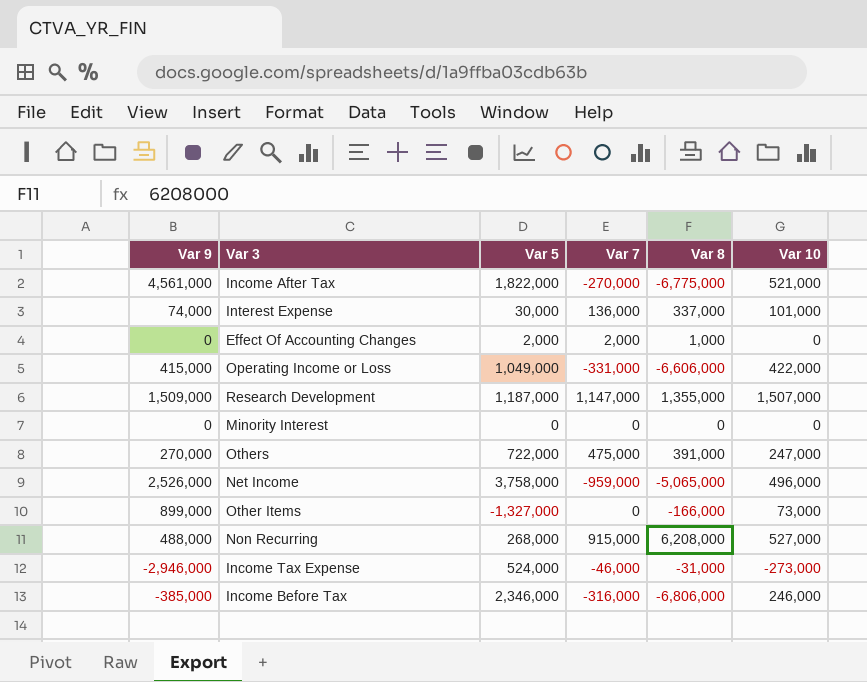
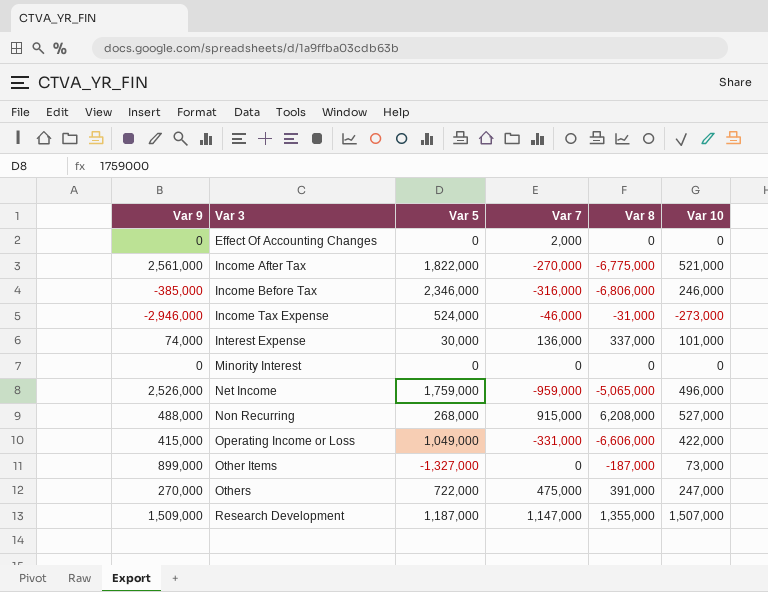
row order: none -> Var 3 ascending
Effect Of Accounting Changes | Var 5: 2,000 -> 0
Effect Of Accounting Changes | Var 8: 1,000 -> 0
Income After Tax | Var 9: 4,561,000 -> 2,561,000
Net Income | Var 5: 3,758,000 -> 1,759,000
Other Items | Var 8: -166,000 -> -187,000

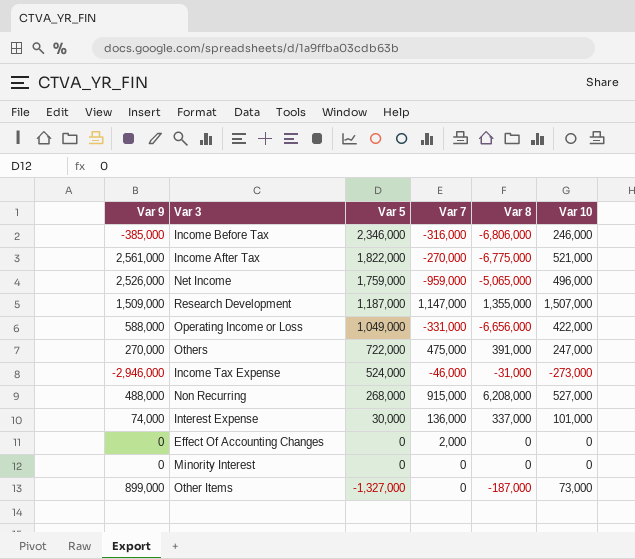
row order: Var 3 ascending -> Var 5 descending
Operating Income or Loss | Var 9: 415,000 -> 588,000
Operating Income or Loss | Var 8: -6,606,000 -> -6,656,000

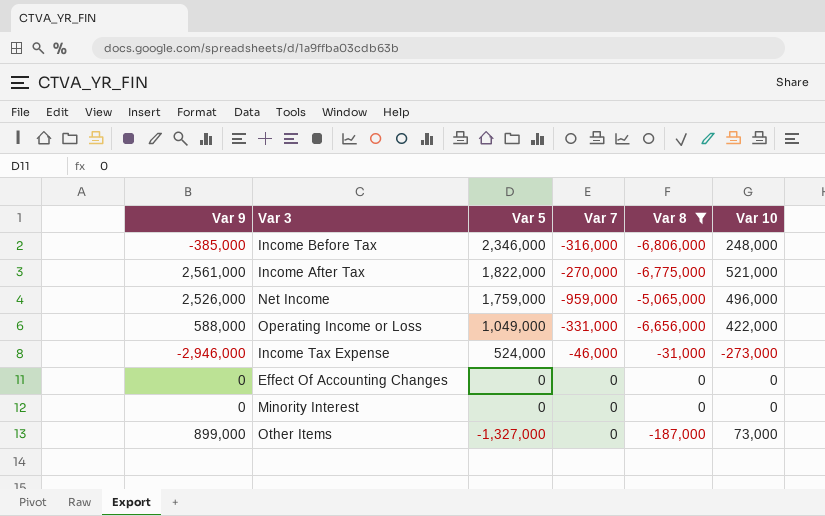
filter: none -> Var 8 <= 0
Income Before Tax | Var 10: 246,000 -> 248,000
Effect Of Accounting Changes | Var 7: 2,000 -> 0

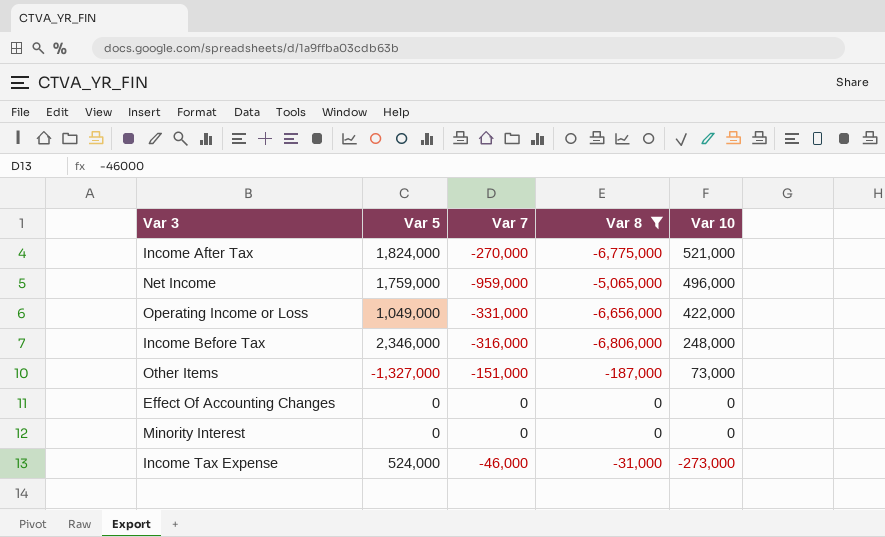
row order: Var 5 descending -> Var 10 descending
column Var 9 | position: 1 -> none
Income After Tax | Var 5: 1,822,000 -> 1,824,000
Other Items | Var 7: 0 -> -151,000

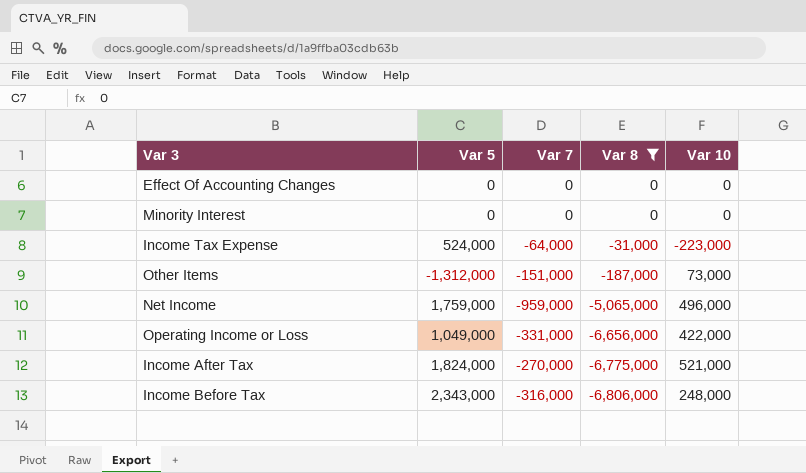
row order: Var 10 descending -> Var 8 descending
Income Tax Expense | Var 7: -46,000 -> -64,000
Income Tax Expense | Var 10: -273,000 -> -223,000
Other Items | Var 5: -1,327,000 -> -1,312,000
Income Before Tax | Var 5: 2,346,000 -> 2,343,000

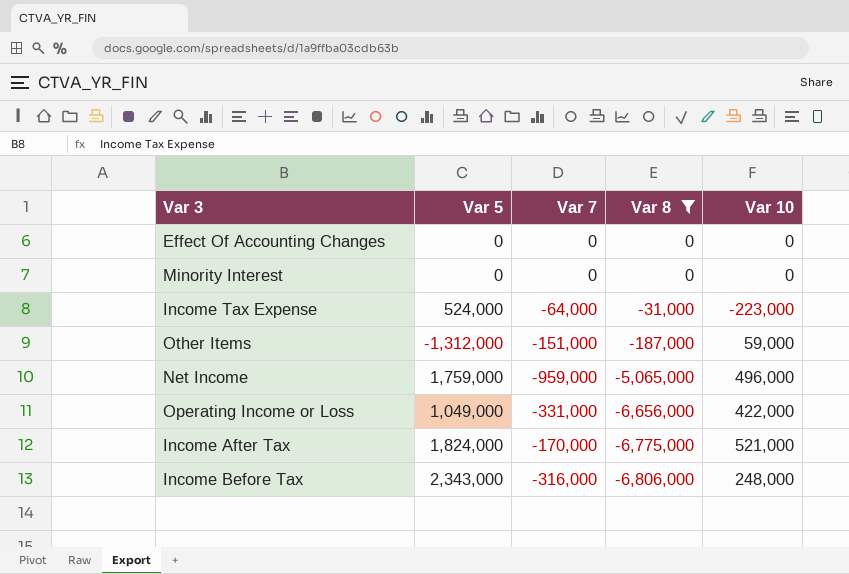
Other Items | Var 10: 73,000 -> 59,000
Income After Tax | Var 7: -270,000 -> -170,000

